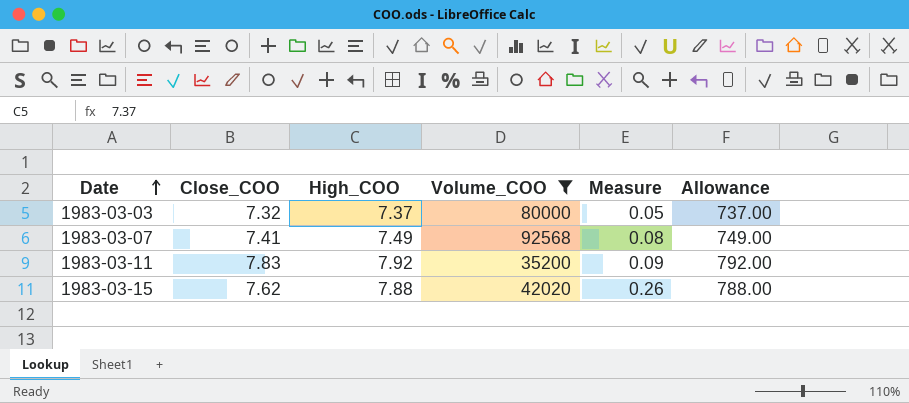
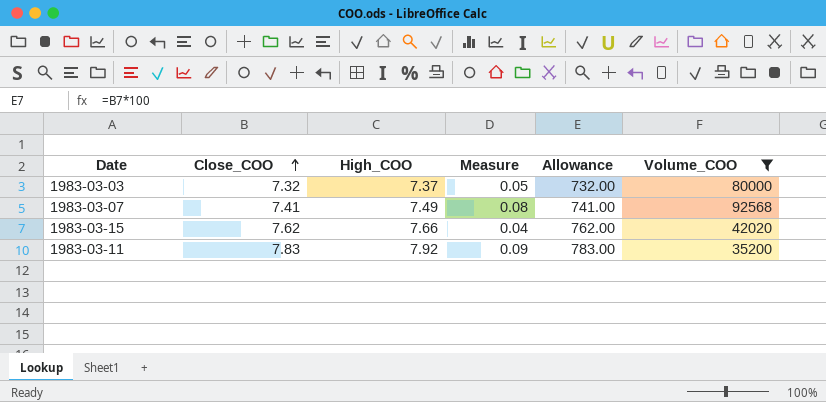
row order: Date ascending -> Close_COO ascending
column Allowance | formula: [High_COO] * 100 -> [Close_COO] * 100
column Volume_COO | position: 4 -> 6
1983-03-15 | High_COO: 7.88 -> 7.66
1983-03-15 | Measure: 0.26 -> 0.04

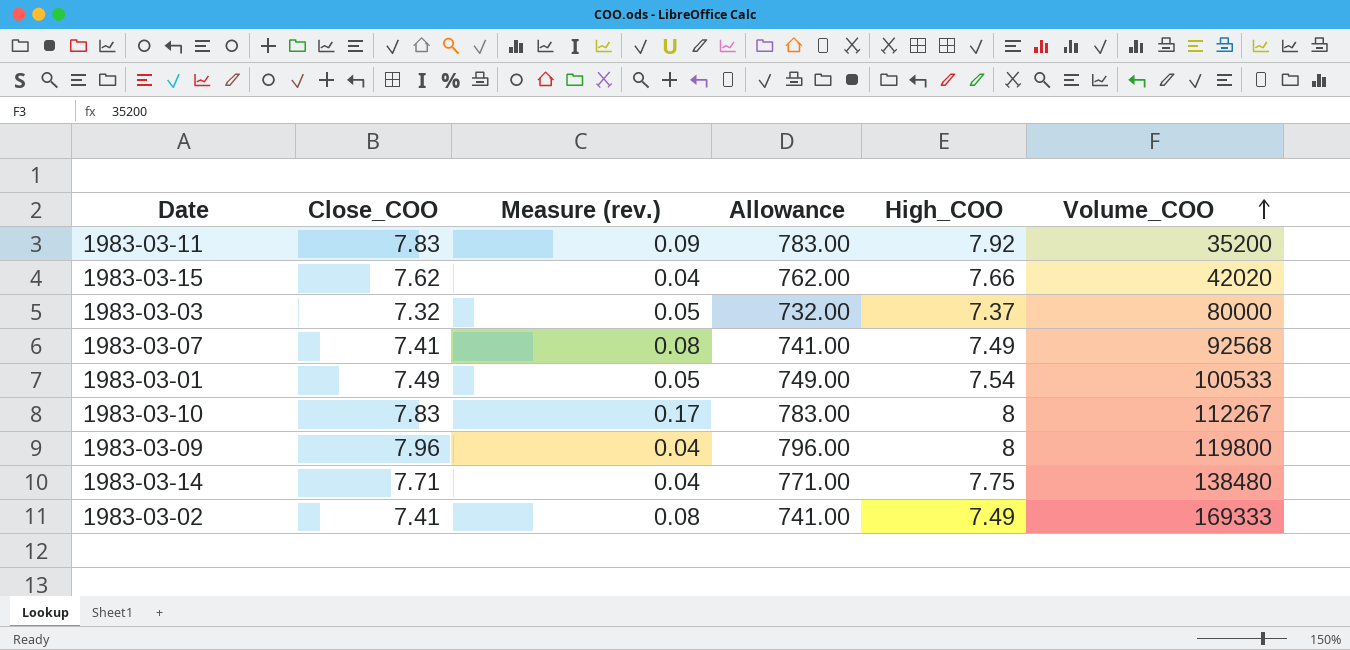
filter: Volume_COO <= 92568 -> none
row order: Close_COO ascending -> Volume_COO ascending
column name: Measure -> Measure (rev.)
column High_COO | position: 3 -> 5

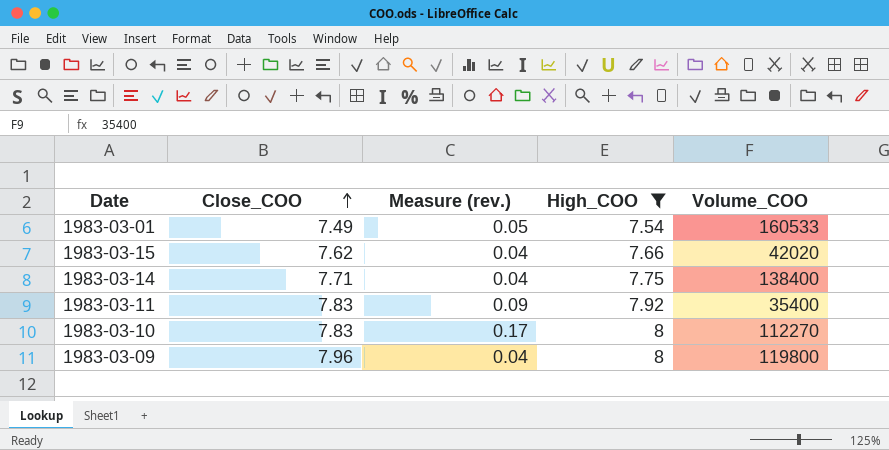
filter: none -> High_COO >= 7.54
row order: Volume_COO ascending -> Close_COO ascending
column Allowance | formula: [Close_COO] * 100 -> none
1983-03-01 | Volume_COO: 100533 -> 160533
1983-03-14 | Volume_COO: 138480 -> 138400
1983-03-11 | Volume_COO: 35200 -> 35400
1983-03-10 | Volume_COO: 112267 -> 112270

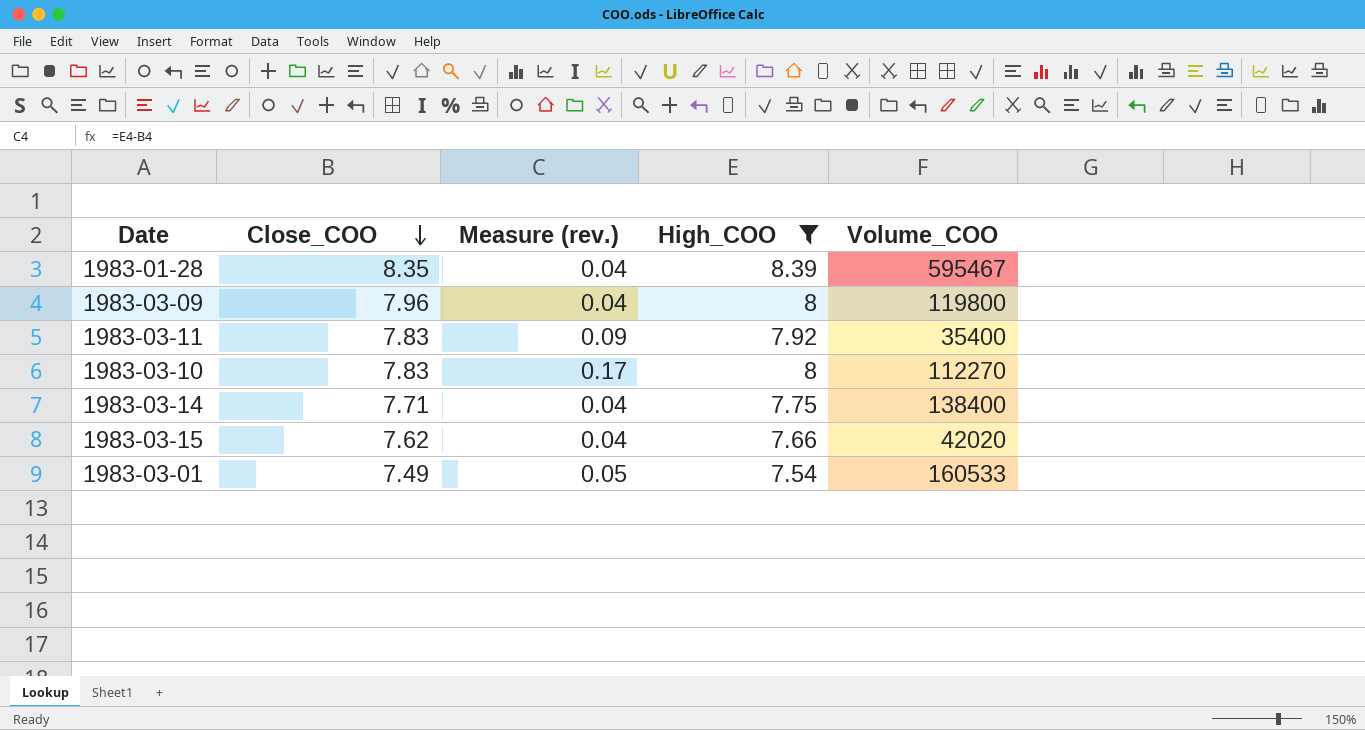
row order: Close_COO ascending -> Close_COO descending
row 1983-01-28: none -> 8.35 | 0.04 | 8.39 | 595467

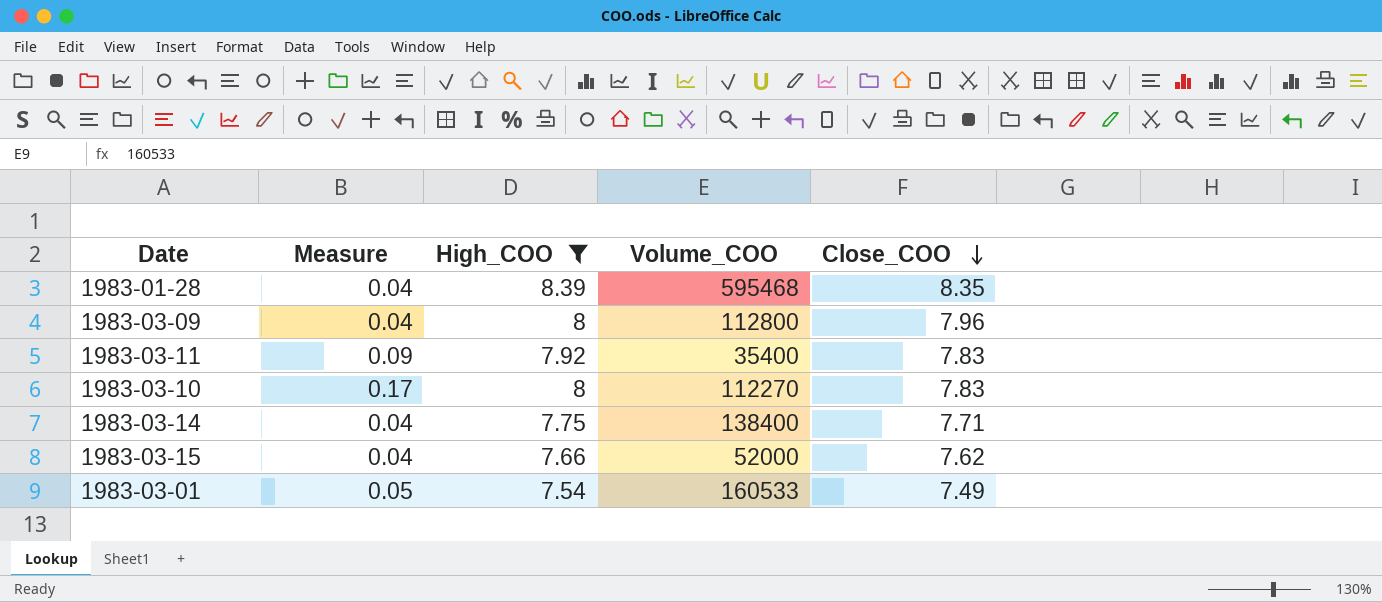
column name: Measure (rev.) -> Measure
column Close_COO | position: 2 -> 5
1983-01-28 | Volume_COO: 595467 -> 595468
1983-03-09 | Volume_COO: 119800 -> 112800
1983-03-15 | Volume_COO: 42020 -> 52000

